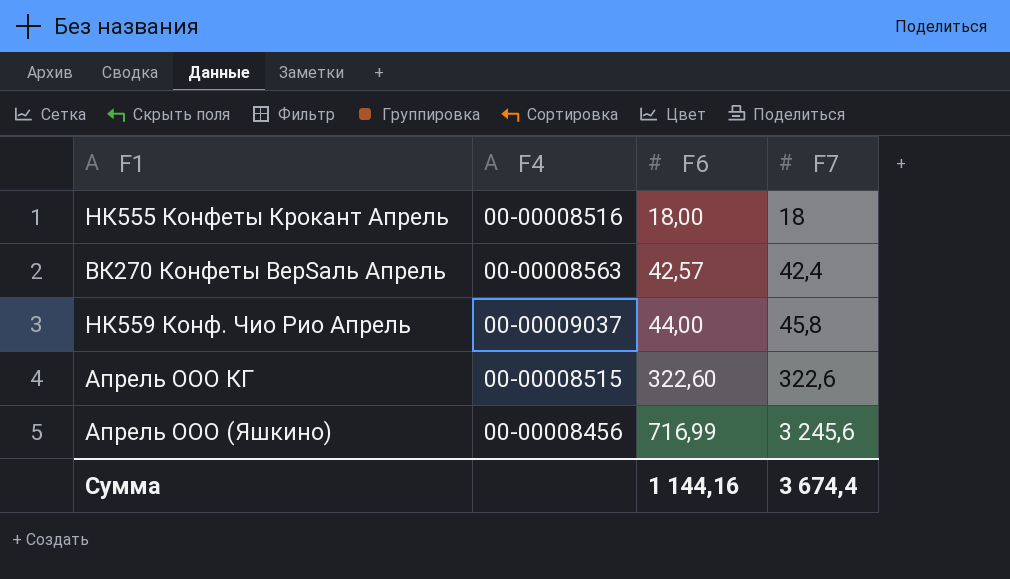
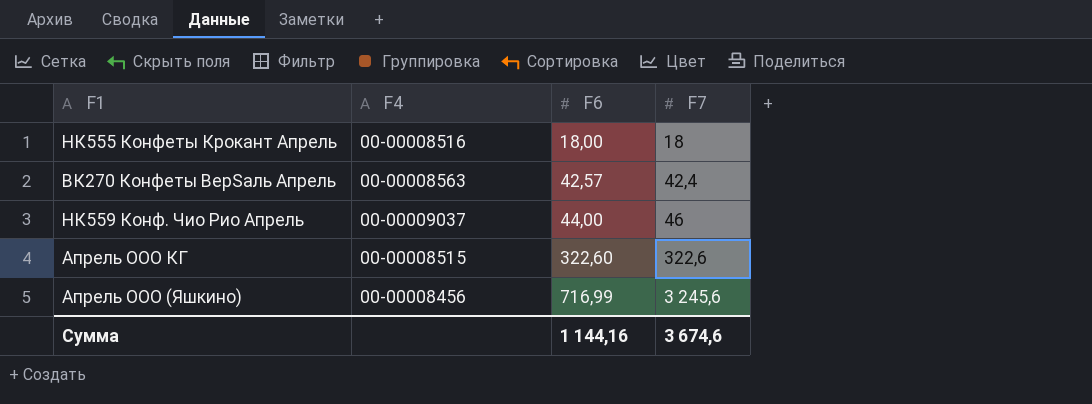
НК559 Конф. Чио Рио Апрель | F7: 45,8 -> 46
Сумма | F7: 3 674,4 -> 3 674,6

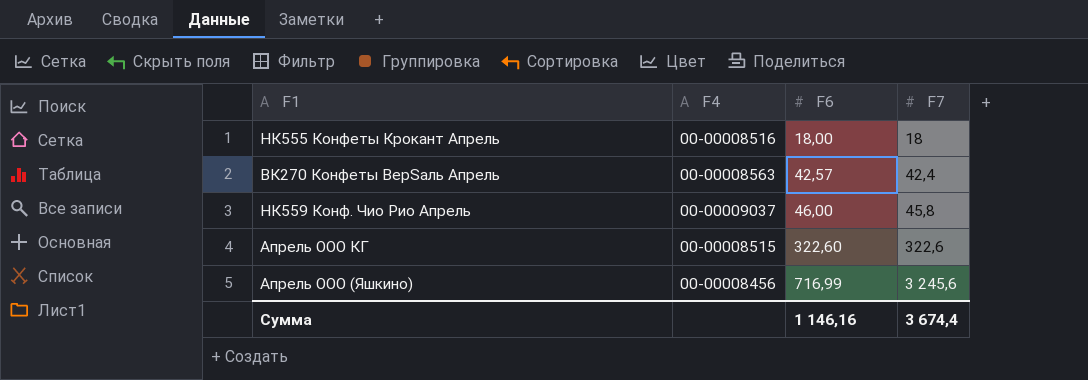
НК559 Конф. Чио Рио Апрель | F6: 44,00 -> 46,00
НК559 Конф. Чио Рио Апрель | F7: 46 -> 45,8
Сумма | F6: 1 144,16 -> 1 146,16
Сумма | F7: 3 674,6 -> 3 674,4

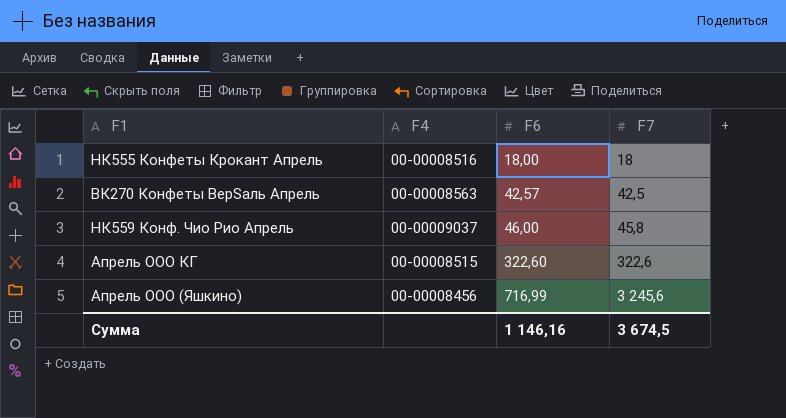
ВК270 Конфеты ВерSаль Апрель | F7: 42,4 -> 42,5
Сумма | F7: 3 674,4 -> 3 674,5

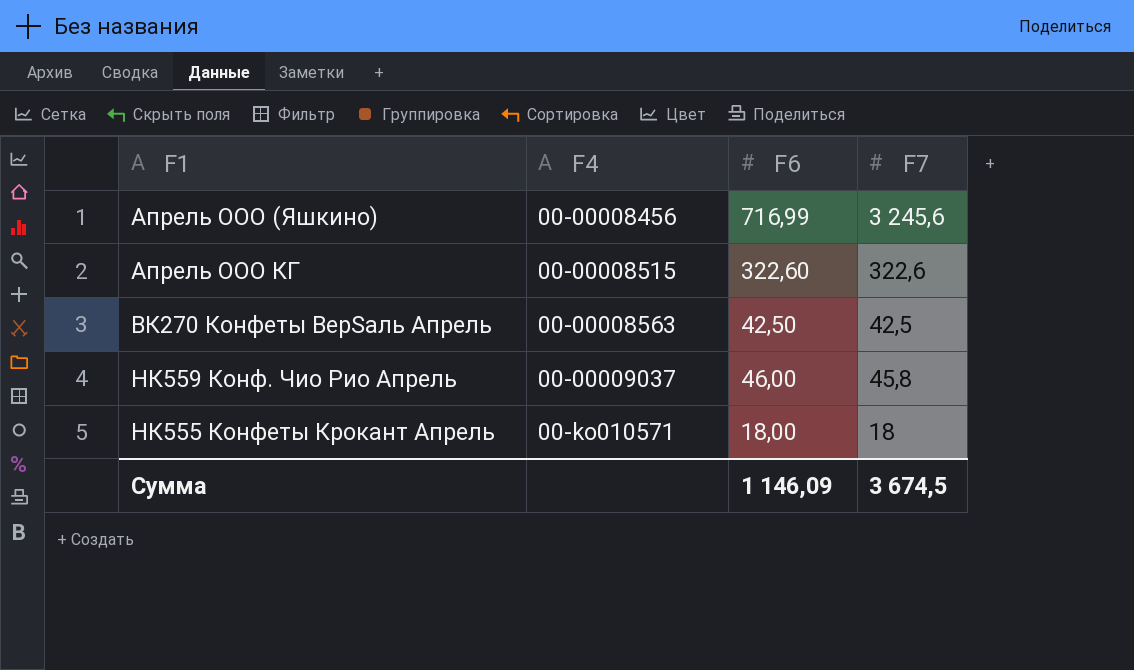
row order: F6 ascending -> F4 ascending
ВК270 Конфеты ВерSаль Апрель | F6: 42,57 -> 42,50
НК555 Конфеты Крокант Апрель | F4: 00-00008516 -> 00-ko010571
Сумма | F6: 1 146,16 -> 1 146,09

